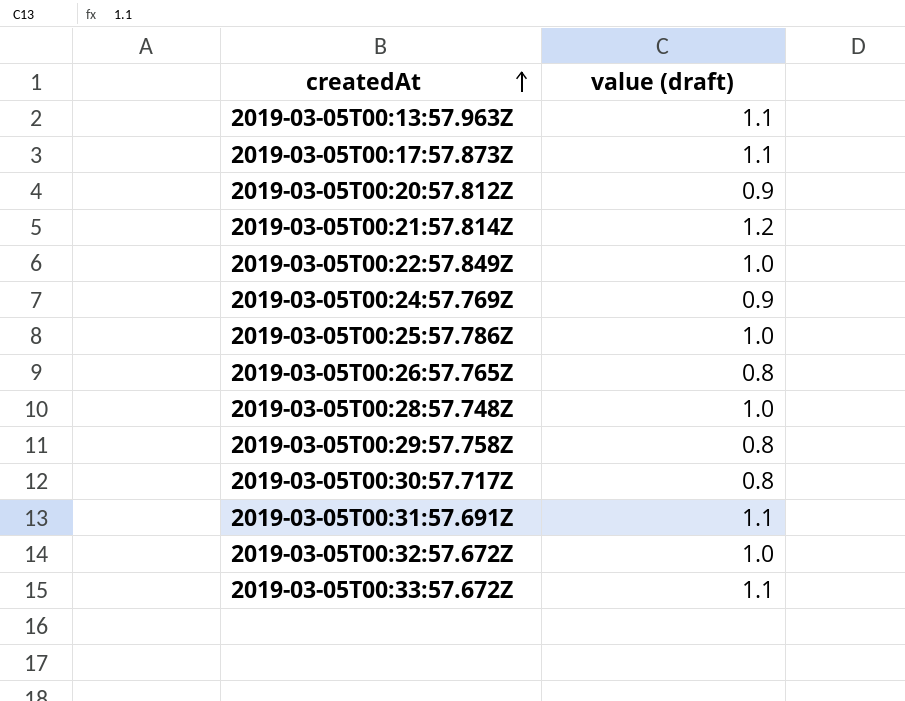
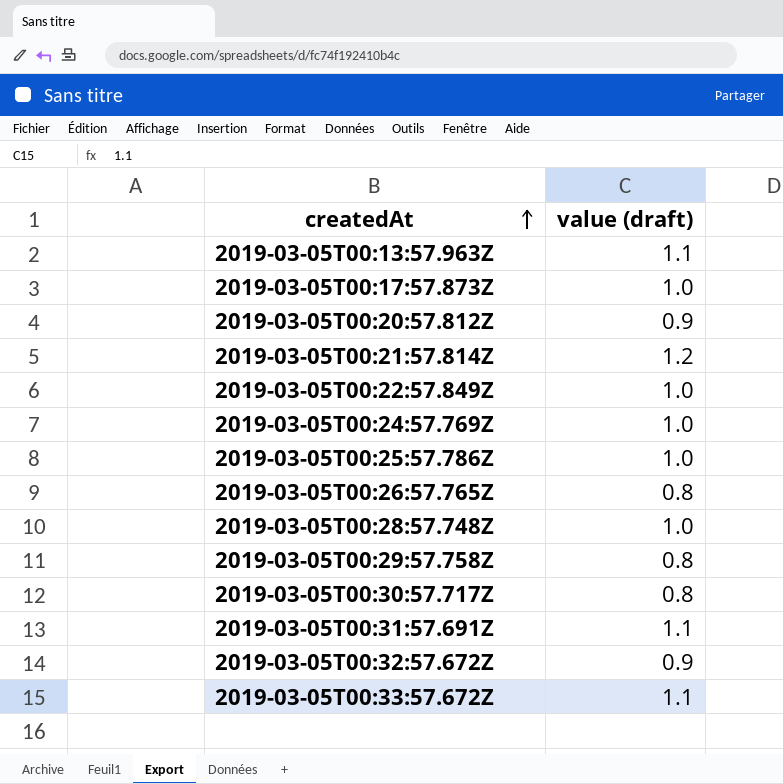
2019-03-05T00:17:57.873Z | value (draft): 1.1 -> 1.0
2019-03-05T00:24:57.769Z | value (draft): 0.9 -> 1.0
2019-03-05T00:32:57.672Z | value (draft): 1.0 -> 0.9

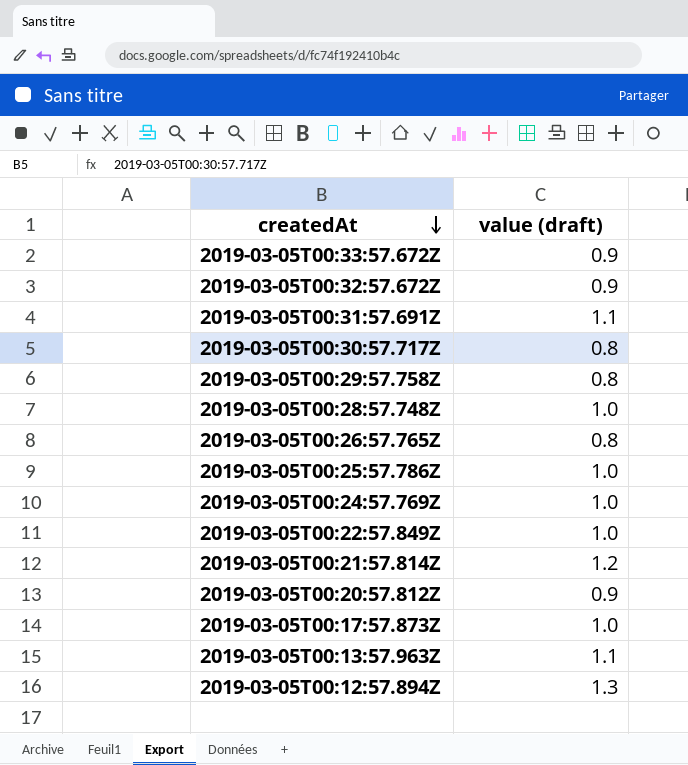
row order: createdAt ascending -> createdAt descending
2019-03-05T00:33:57.672Z | value (draft): 1.1 -> 0.9
row 2019-03-05T00:12:57.894Z: none -> 1.3

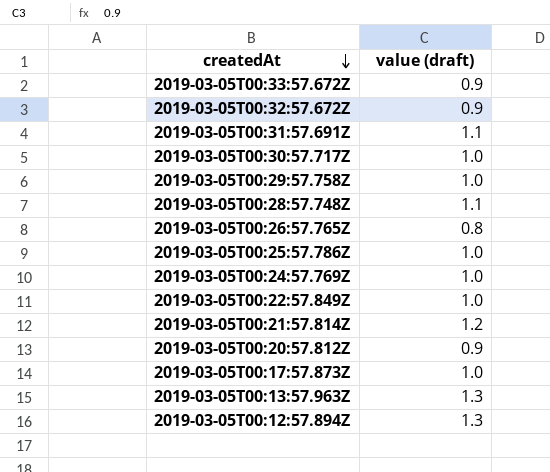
2019-03-05T00:30:57.717Z | value (draft): 0.8 -> 1.0
2019-03-05T00:29:57.758Z | value (draft): 0.8 -> 1.0
2019-03-05T00:28:57.748Z | value (draft): 1.0 -> 1.1
2019-03-05T00:13:57.963Z | value (draft): 1.1 -> 1.3

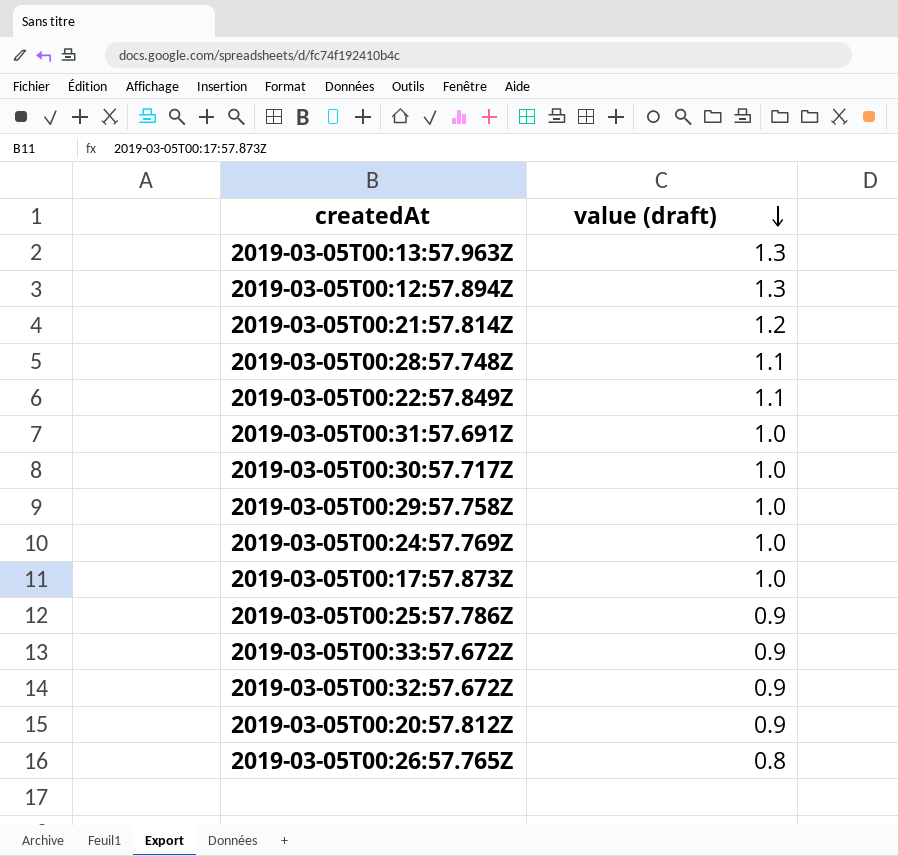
row order: createdAt descending -> value (draft) descending
2019-03-05T00:22:57.849Z | value (draft): 1.0 -> 1.1
2019-03-05T00:31:57.691Z | value (draft): 1.1 -> 1.0
2019-03-05T00:25:57.786Z | value (draft): 1.0 -> 0.9

